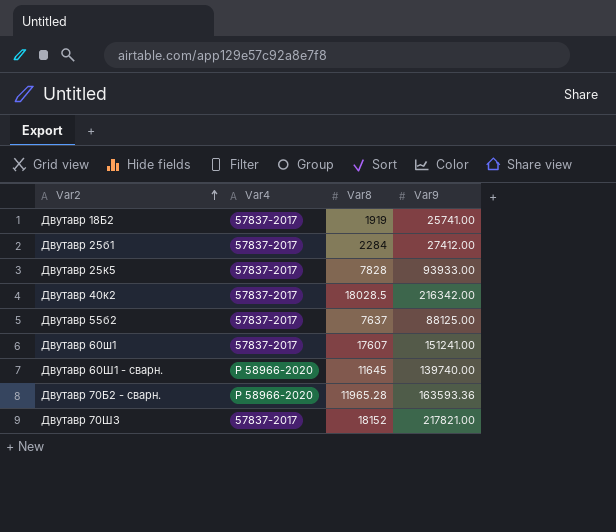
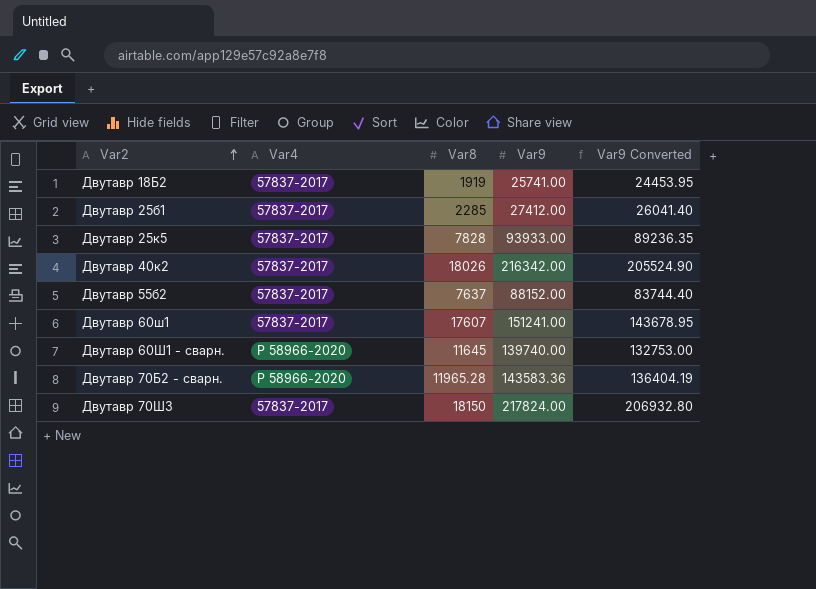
column Var9 Converted | formula: none -> [Var9] * 0.95
Двутавр 25б1 | Var8: 2284 -> 2285
Двутавр 40к2 | Var8: 18028.5 -> 18026
Двутавр 55б2 | Var9: 88125.00 -> 88152.00
Двутавр 70Б2 - сварн. | Var9: 163593.36 -> 143583.36
Двутавр 70Ш3 | Var8: 18152 -> 18150
Двутавр 70Ш3 | Var9: 217821.00 -> 217824.00

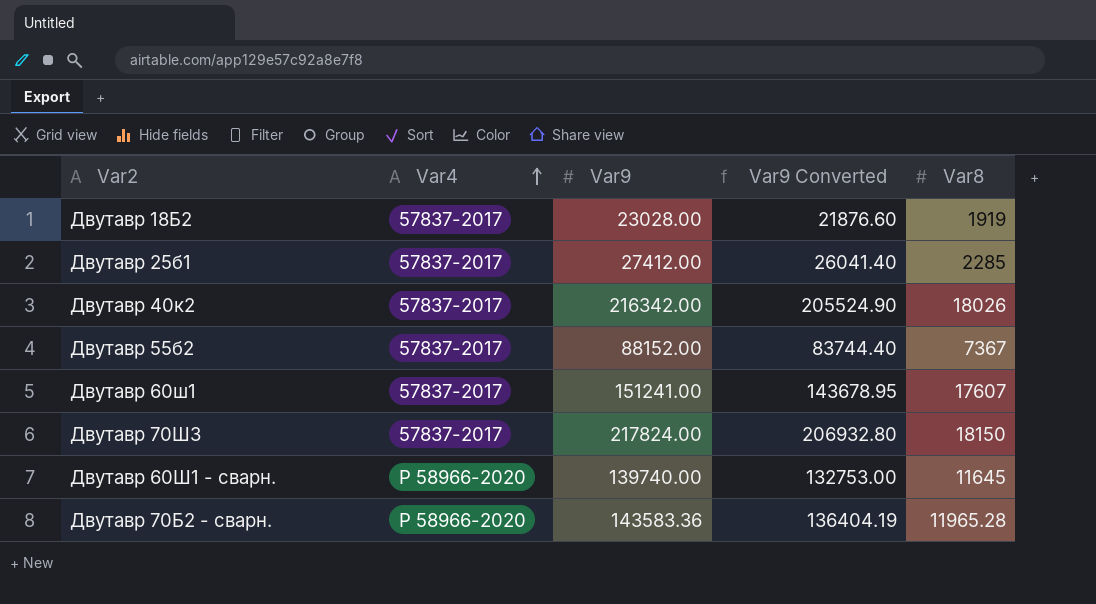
row order: Var2 ascending -> Var4 ascending
column Var8 | position: 3 -> 5
row Двутавр 25к5: 57837-2017 | 7828 | 93933.00 | 89236.35 -> none
Двутавр 18Б2 | Var9: 25741.00 -> 23028.00
Двутавр 18Б2 | Var9 Converted: 24453.95 -> 21876.60
Двутавр 55б2 | Var8: 7637 -> 7367

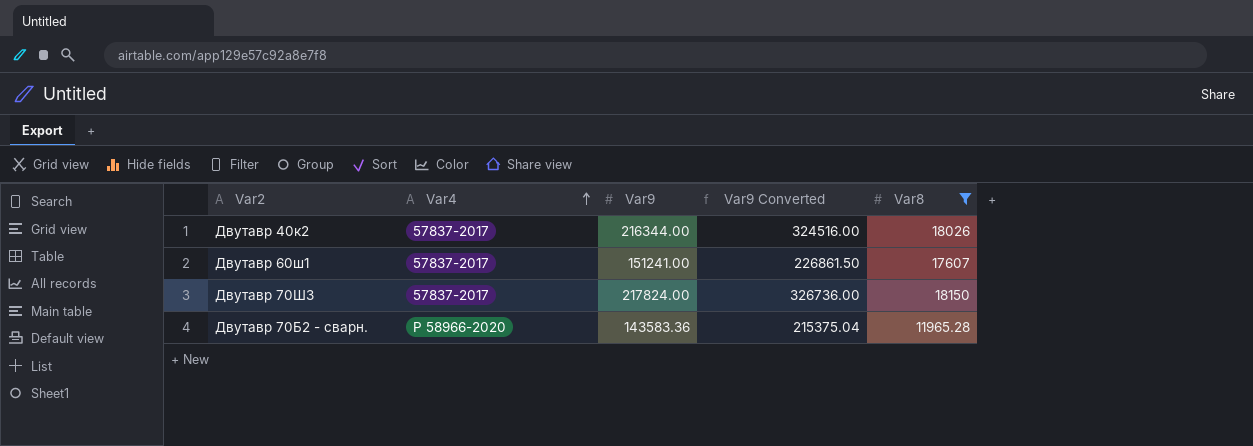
filter: none -> Var8 >= 11965.28
column Var9 Converted | formula: [Var9] * 0.95 -> [Var9] * 1.5
Двутавр 40к2 | Var9: 216342.00 -> 216344.00

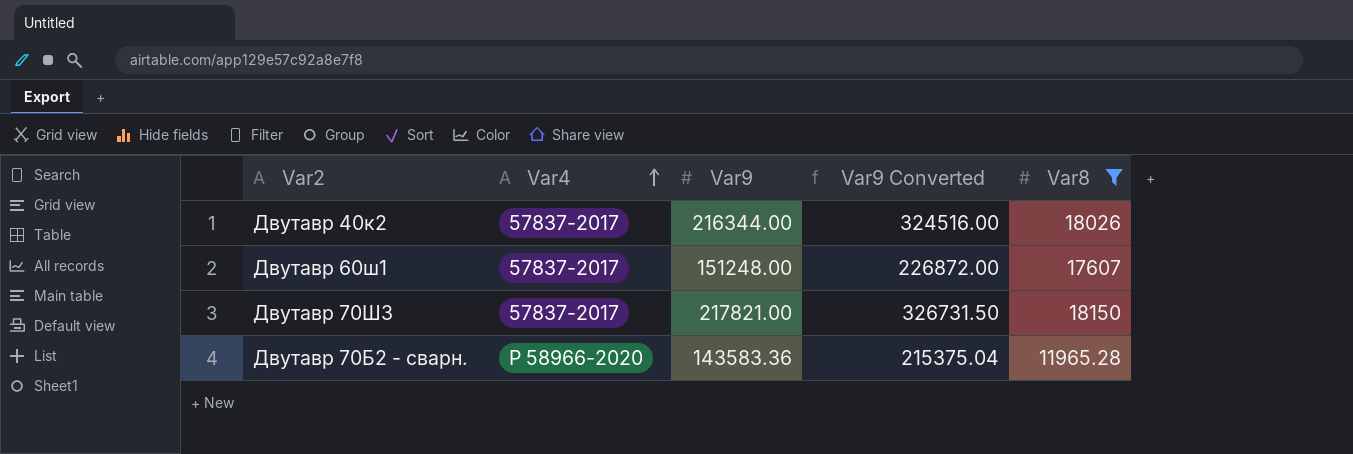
Двутавр 60ш1 | Var9: 151241.00 -> 151248.00
Двутавр 60ш1 | Var9 Converted: 226861.50 -> 226872.00
Двутавр 70Ш3 | Var9: 217824.00 -> 217821.00
Двутавр 70Ш3 | Var9 Converted: 326736.00 -> 326731.50

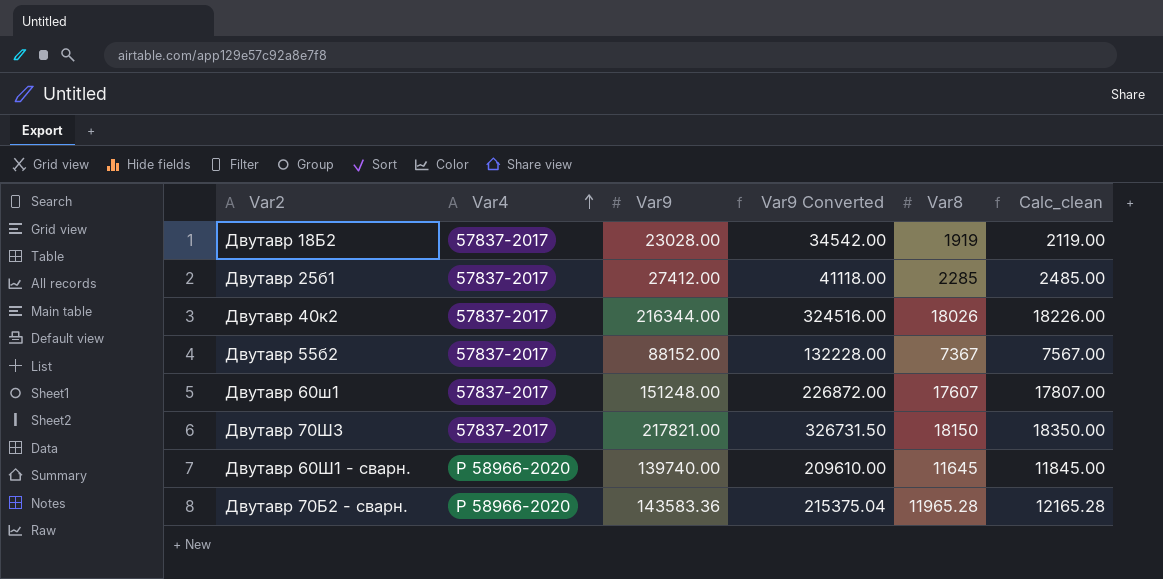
filter: Var8 >= 11965.28 -> none
column Calc_clean | formula: none -> [Var8] + 200

